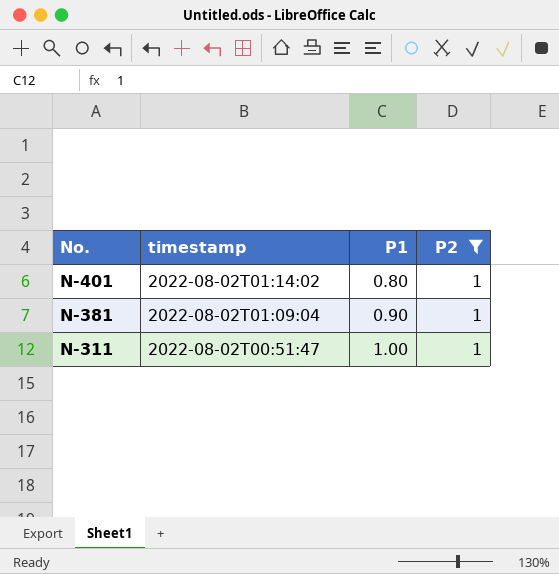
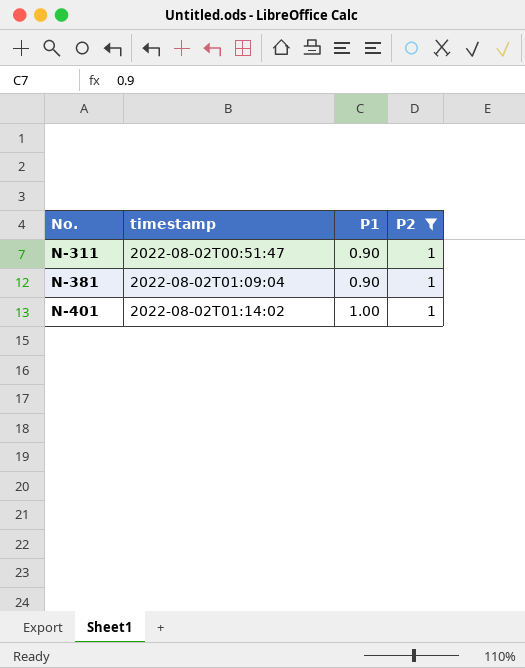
row order: No. descending -> No. ascending
N-311 | P1: 1.00 -> 0.90
N-401 | P1: 0.80 -> 1.00

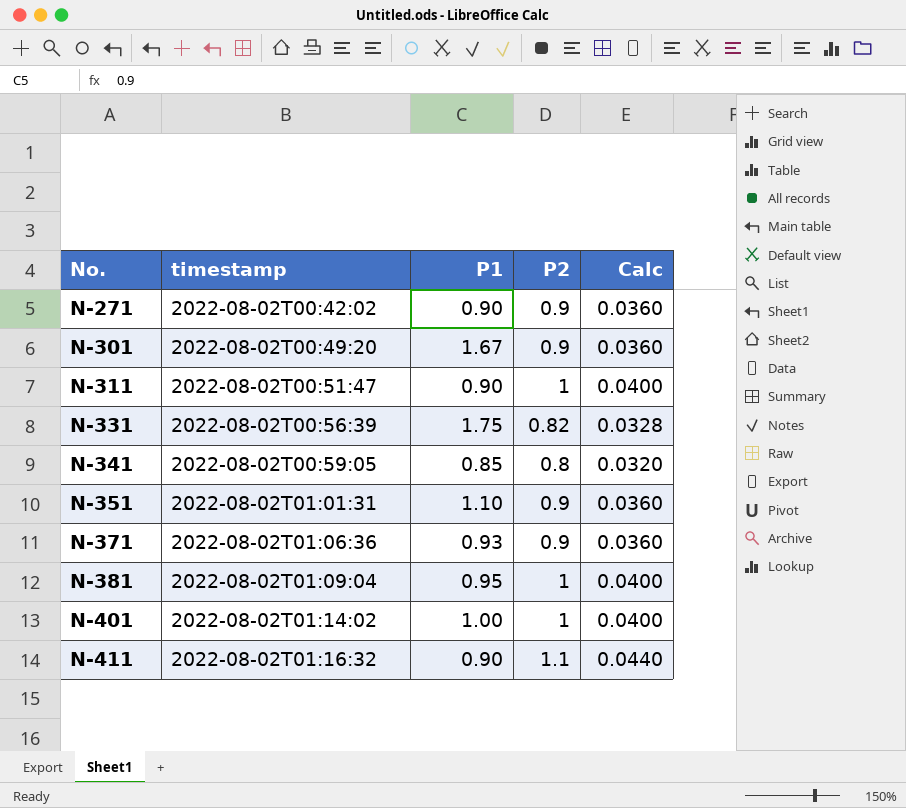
filter: P2 = 1 -> none
column Calc | formula: none -> [P2] * 0.04
N-381 | P1: 0.90 -> 0.95

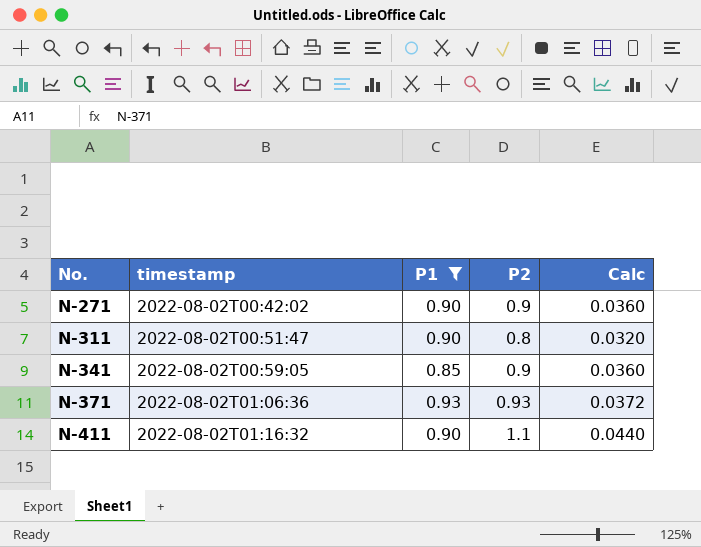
filter: none -> P1 <= 0.93
N-311 | P2: 1 -> 0.8
N-311 | Calc: 0.0400 -> 0.0320
N-341 | P2: 0.8 -> 0.9
N-341 | Calc: 0.0320 -> 0.0360
N-371 | P2: 0.9 -> 0.93
N-371 | Calc: 0.0360 -> 0.0372

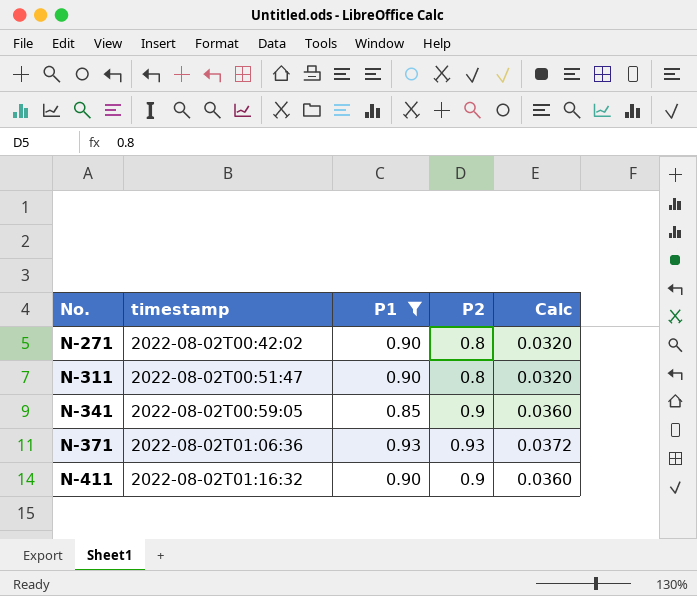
N-271 | P2: 0.9 -> 0.8
N-271 | Calc: 0.0360 -> 0.0320
N-411 | P2: 1.1 -> 0.9
N-411 | Calc: 0.0440 -> 0.0360

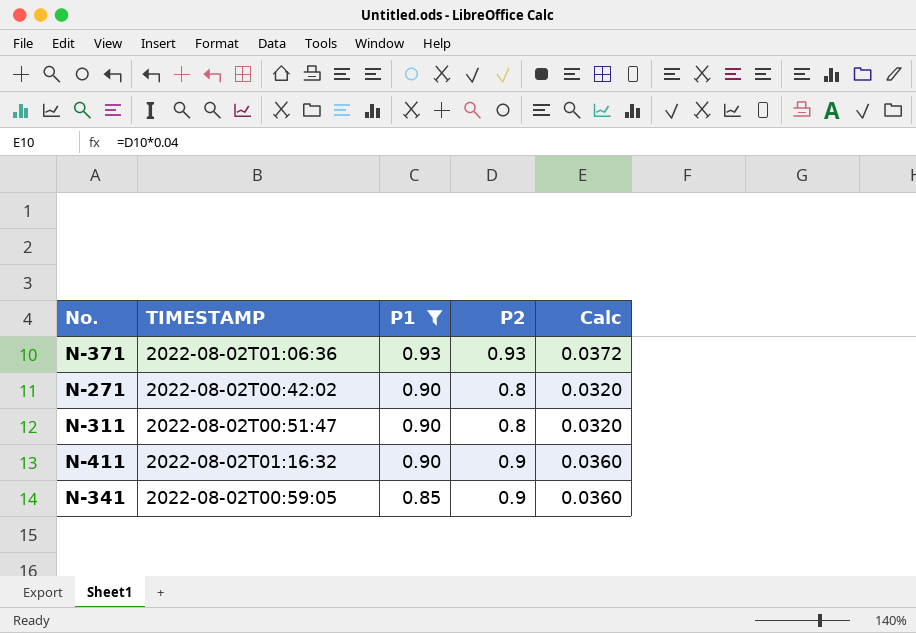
row order: No. ascending -> P1 descending
column name: timestamp -> TIMESTAMP

